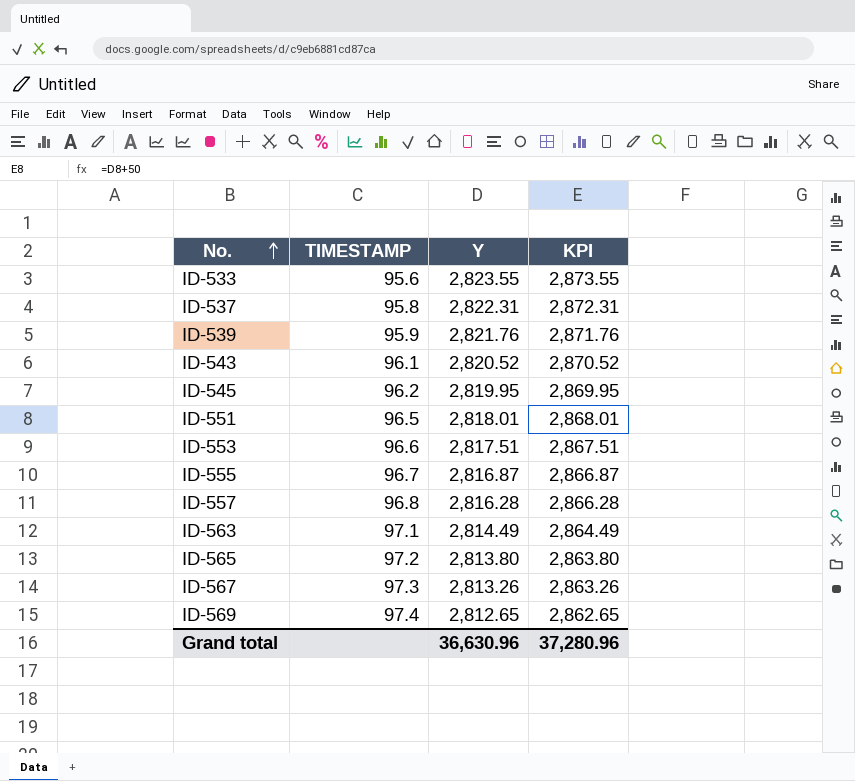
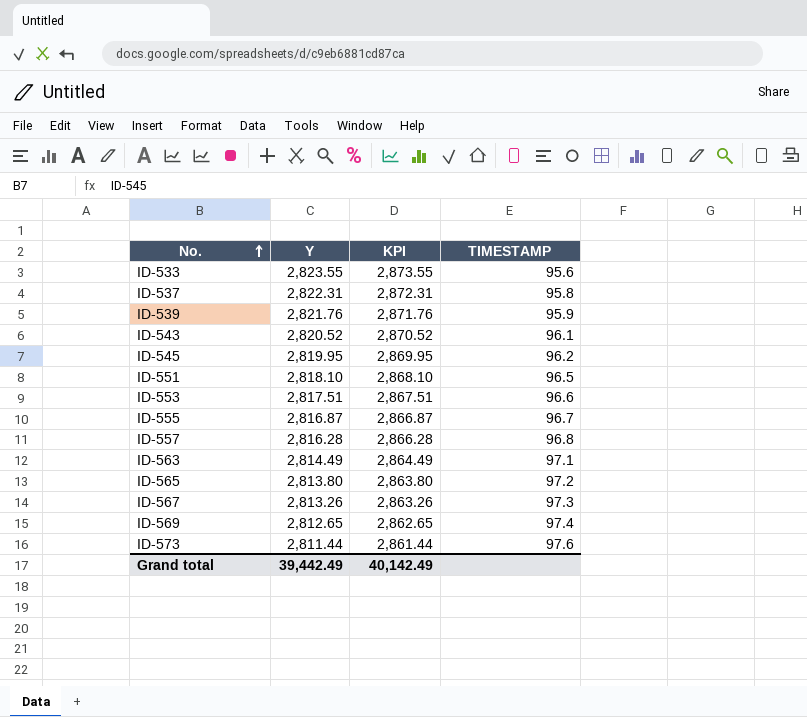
column TIMESTAMP | position: 2 -> 4
ID-551 | Y: 2,818.01 -> 2,818.10
ID-551 | KPI: 2,868.01 -> 2,868.10
row ID-573: none -> 2,811.44 | 2,861.44 | 97.6
Grand total | Y: 36,630.96 -> 39,442.49
Grand total | KPI: 37,280.96 -> 40,142.49

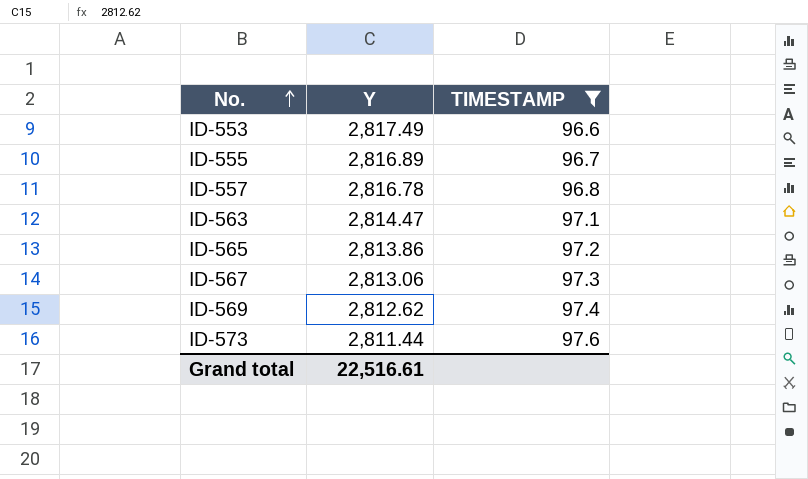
filter: none -> TIMESTAMP >= 96.6
column KPI | formula: [Y] + 50 -> none
ID-553 | Y: 2,817.51 -> 2,817.49
ID-555 | Y: 2,816.87 -> 2,816.89
ID-557 | Y: 2,816.28 -> 2,816.78
ID-563 | Y: 2,814.49 -> 2,814.47
ID-565 | Y: 2,813.80 -> 2,813.86
ID-567 | Y: 2,813.26 -> 2,813.06
ID-569 | Y: 2,812.65 -> 2,812.62
Grand total | Y: 39,442.49 -> 22,516.61

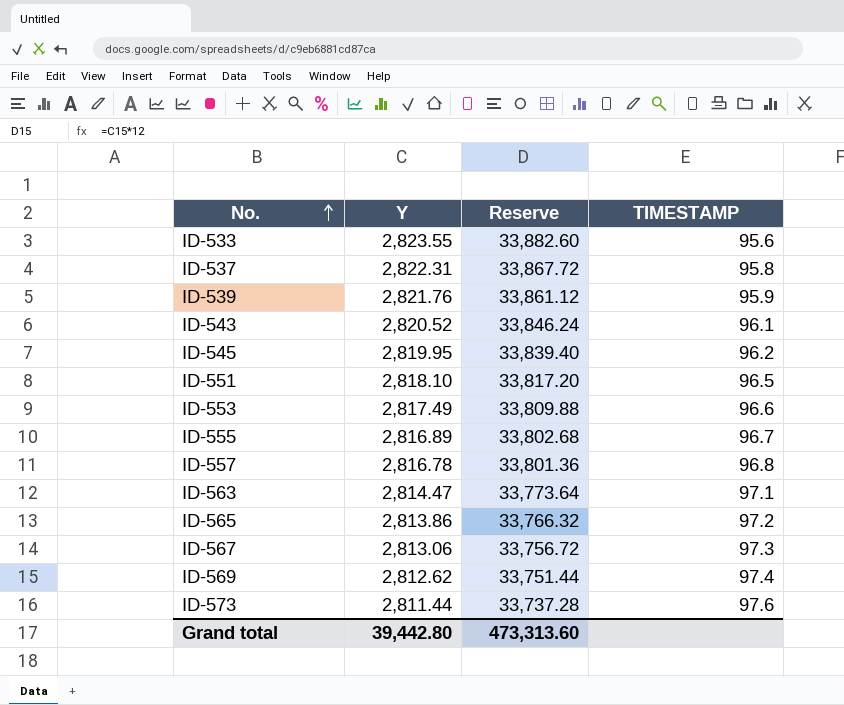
filter: TIMESTAMP >= 96.6 -> none
column Reserve | formula: none -> [Y] * 12
Grand total | Y: 22,516.61 -> 39,442.80

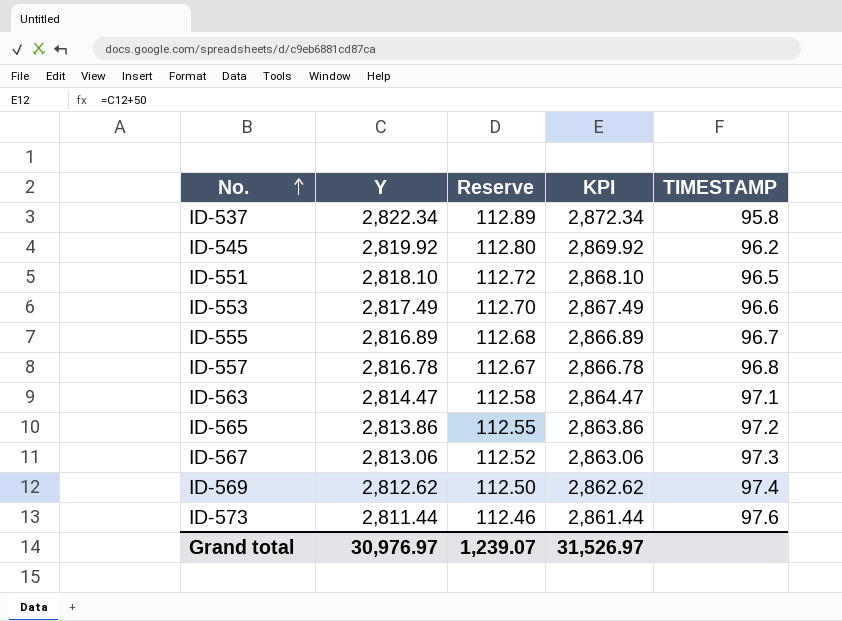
column Reserve | formula: [Y] * 12 -> [Y] * 0.04
column KPI | formula: none -> [Y] + 50
row ID-533: 2,823.55 | 33,882.60 | 95.6 -> none
row ID-539: 2,821.76 | 33,861.12 | 95.9 -> none
row ID-543: 2,820.52 | 33,846.24 | 96.1 -> none
ID-537 | Y: 2,822.31 -> 2,822.34
ID-545 | Y: 2,819.95 -> 2,819.92
Grand total | Y: 39,442.80 -> 30,976.97
Grand total | Reserve: 473,313.60 -> 1,239.07

